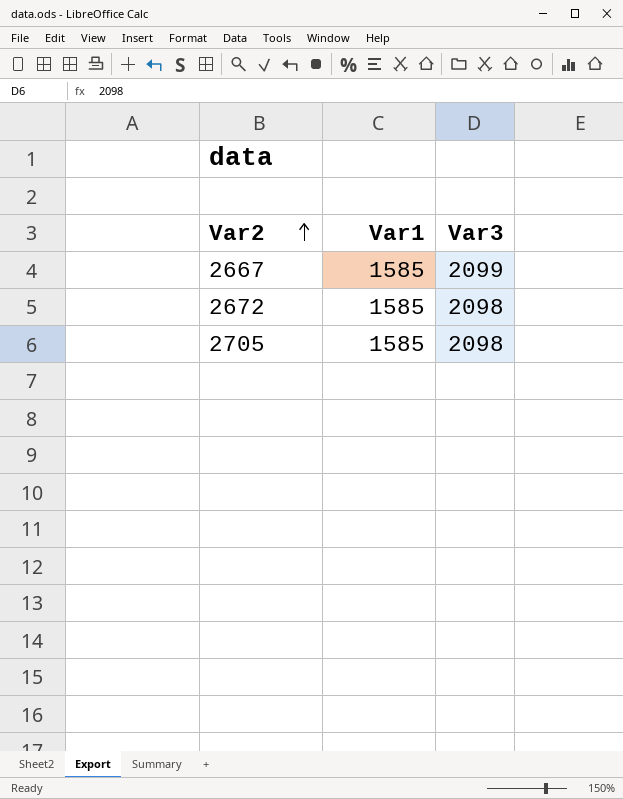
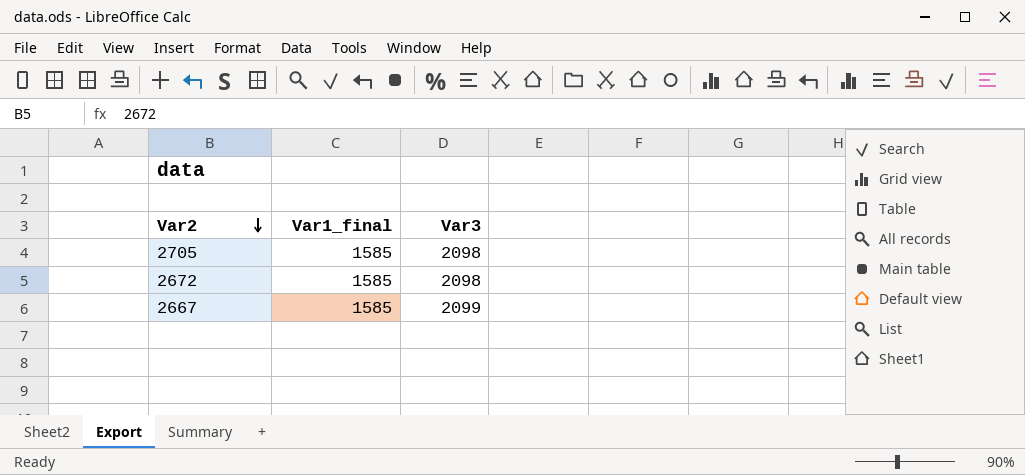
row order: Var2 ascending -> Var2 descending
column name: Var1 -> Var1_final

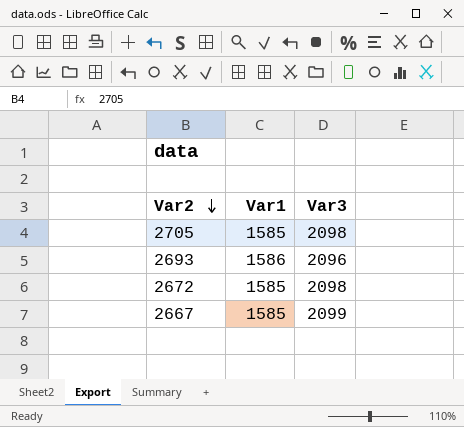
column name: Var1_final -> Var1
row 2693: none -> 1586 | 2096

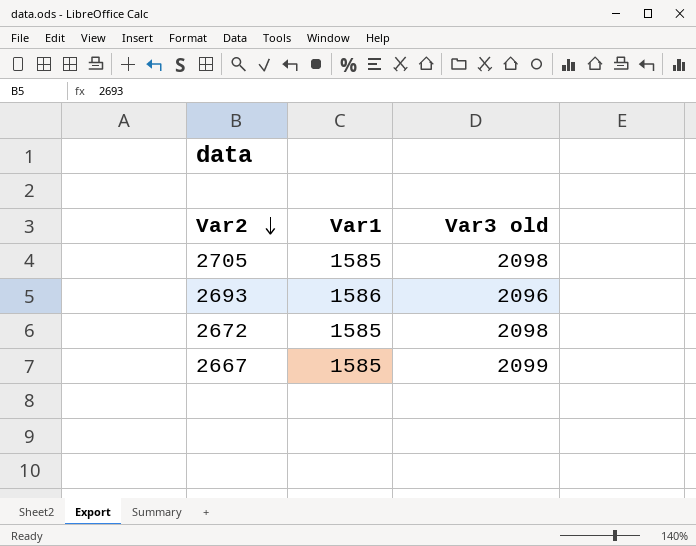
column name: Var3 -> Var3 old

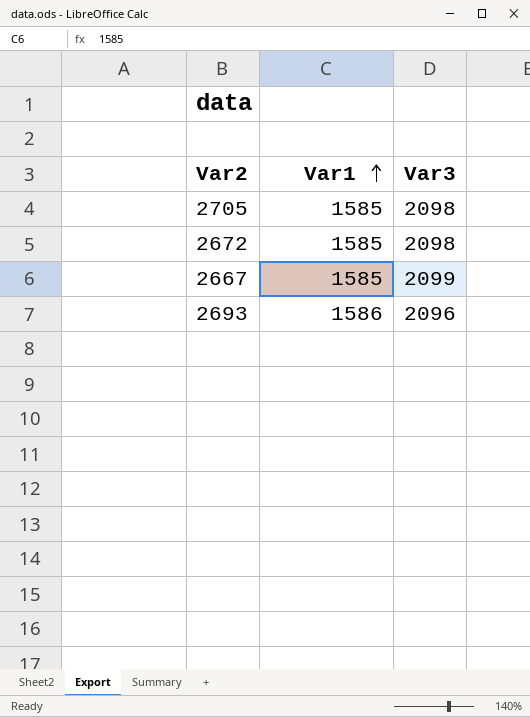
row order: Var2 descending -> Var1 ascending
column name: Var3 old -> Var3

